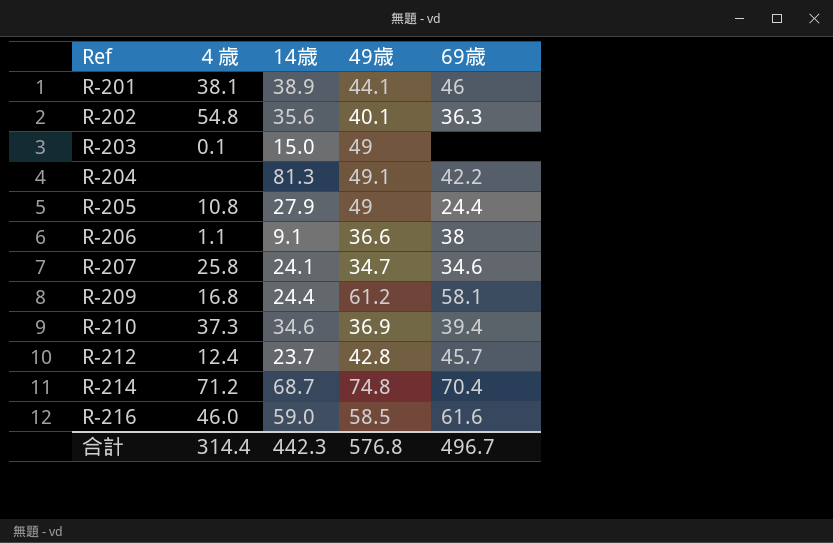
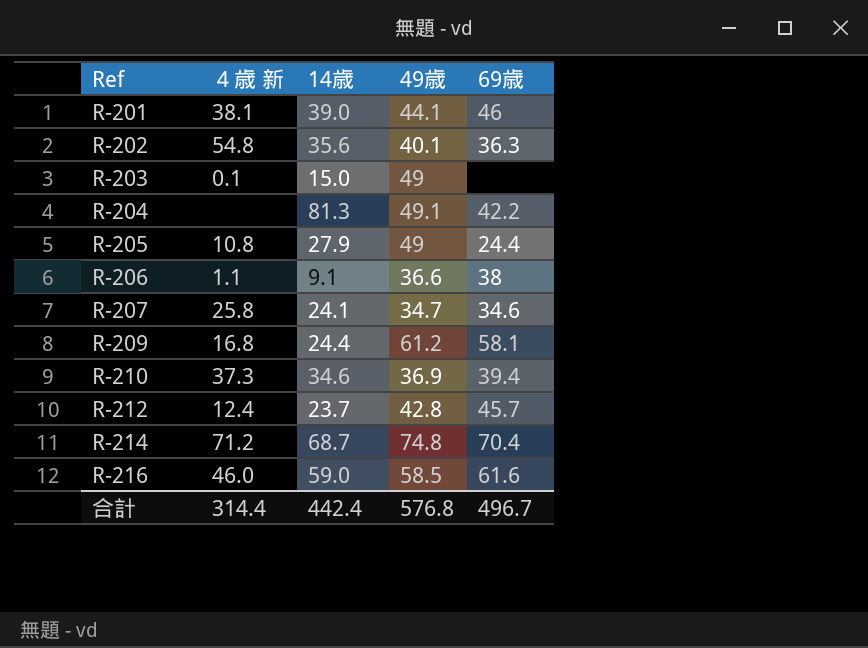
column name: ４歳 -> ４歳 新
R-201 | 14歳: 38.9 -> 39.0
合計 | 14歳: 442.3 -> 442.4

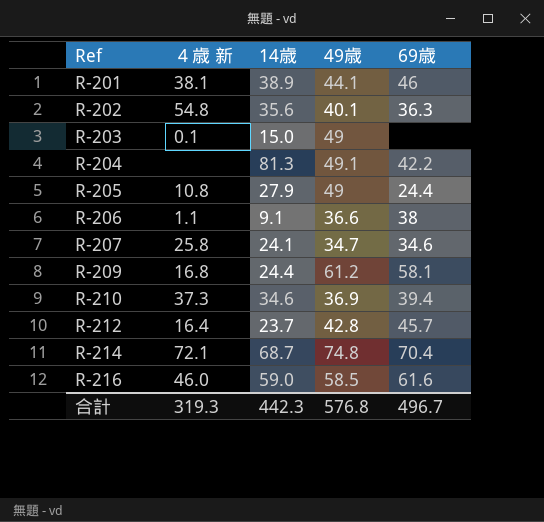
R-201 | 14歳: 39.0 -> 38.9
R-212 | ４歳 新: 12.4 -> 16.4
R-214 | ４歳 新: 71.2 -> 72.1
合計 | ４歳 新: 314.4 -> 319.3
合計 | 14歳: 442.4 -> 442.3

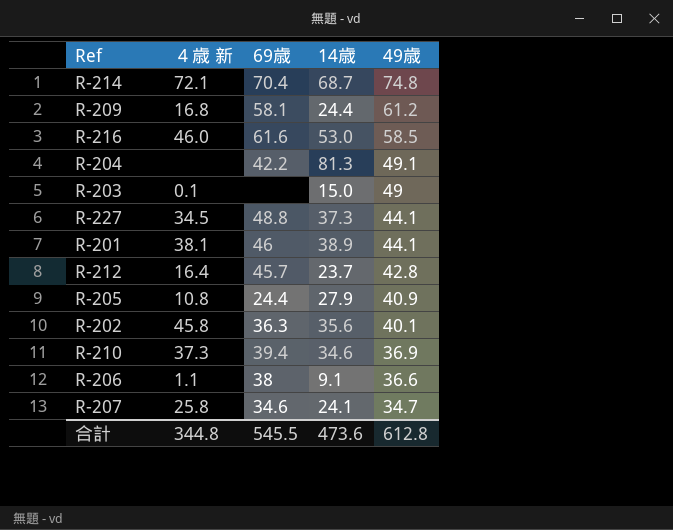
row order: Ref ascending -> 49歳 descending
column 69歳 | position: 5 -> 3
R-216 | 14歳: 59.0 -> 53.0
row R-227: none -> 34.5 | 48.8 | 37.3 | 44.1
R-205 | 49歳: 49 -> 40.9
R-202 | ４歳 新: 54.8 -> 45.8
合計 | ４歳 新: 319.3 -> 344.8
合計 | 69歳: 496.7 -> 545.5
合計 | 14歳: 442.3 -> 473.6
合計 | 49歳: 576.8 -> 612.8

